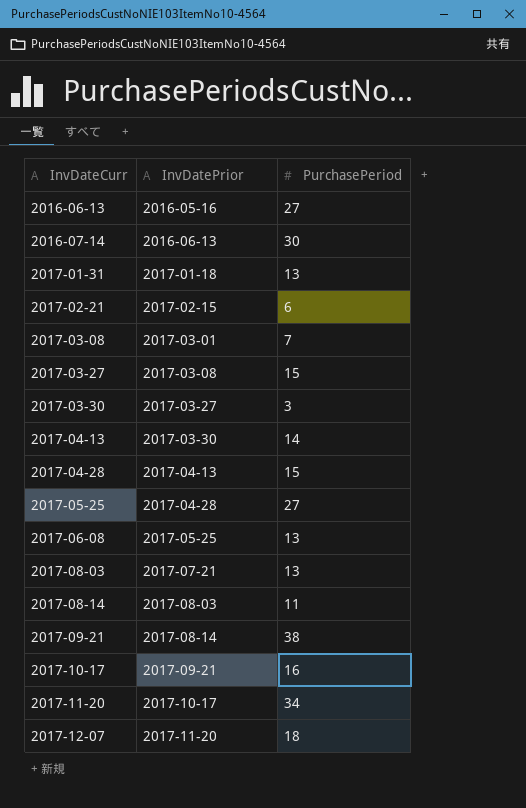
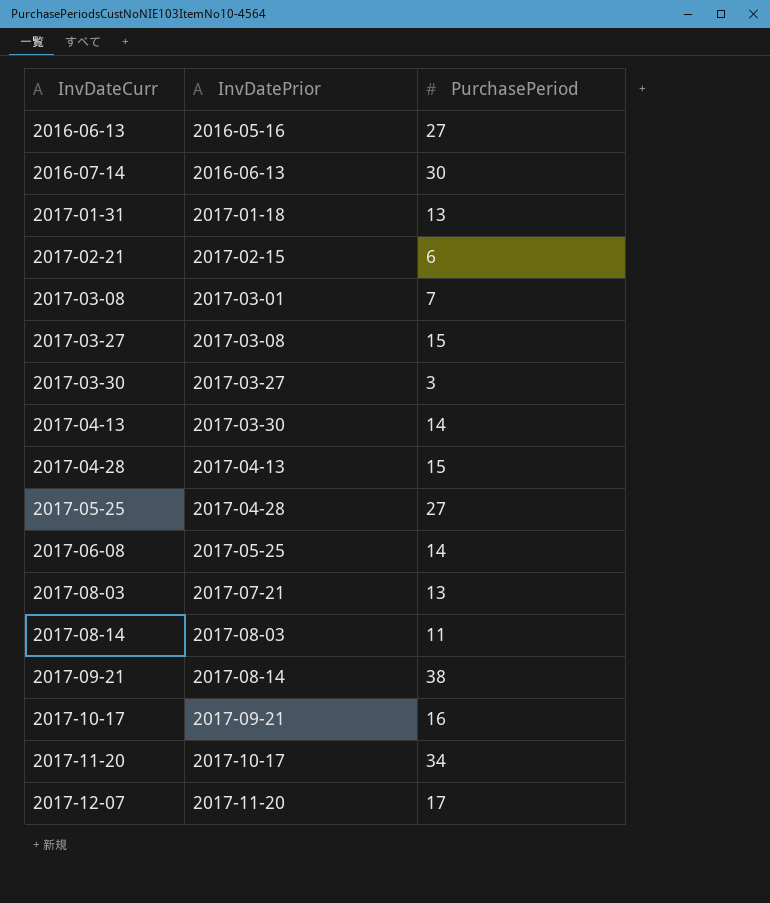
2017-06-08 | PurchasePeriod: 13 -> 14
2017-12-07 | PurchasePeriod: 18 -> 17

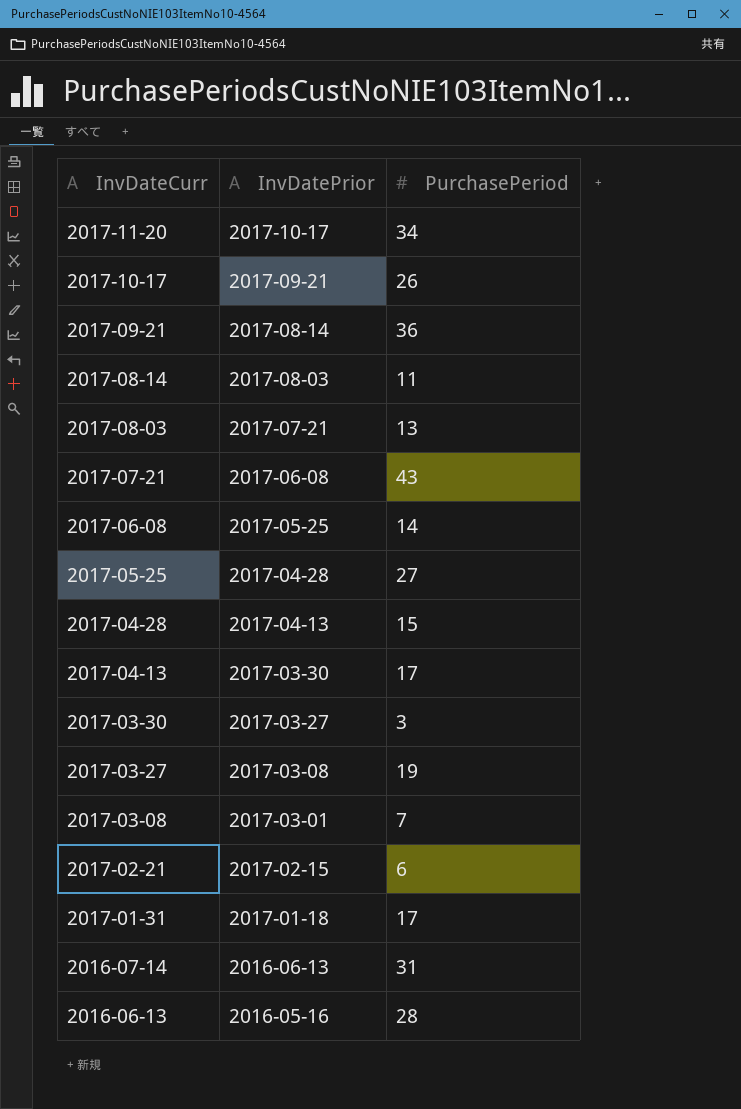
row order: InvDateCurr ascending -> InvDateCurr descending
row 2017-12-07: 2017-11-20 | 17 -> none
2017-10-17 | PurchasePeriod: 16 -> 26
2017-09-21 | PurchasePeriod: 38 -> 36
row 2017-07-21: none -> 2017-06-08 | 43
2017-04-13 | PurchasePeriod: 14 -> 17
2017-03-27 | PurchasePeriod: 15 -> 19
2017-01-31 | PurchasePeriod: 13 -> 17
2016-07-14 | PurchasePeriod: 30 -> 31
2016-06-13 | PurchasePeriod: 27 -> 28

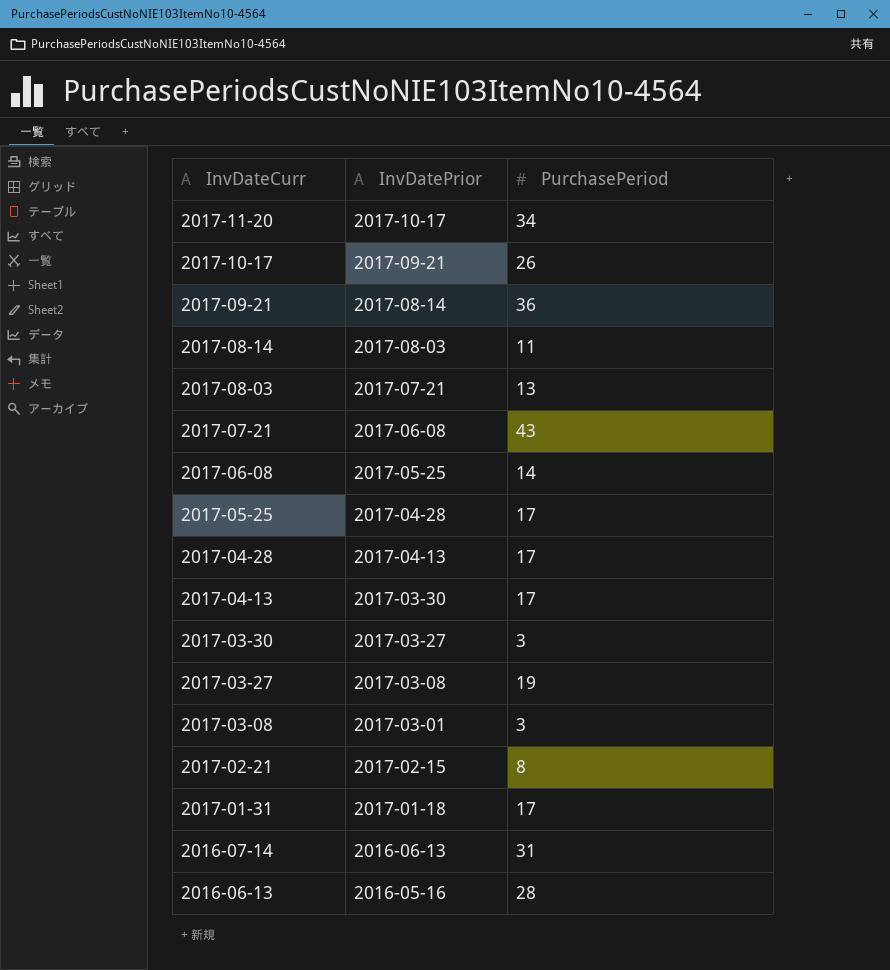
2017-05-25 | PurchasePeriod: 27 -> 17
2017-04-28 | PurchasePeriod: 15 -> 17
2017-03-08 | PurchasePeriod: 7 -> 3
2017-02-21 | PurchasePeriod: 6 -> 8

